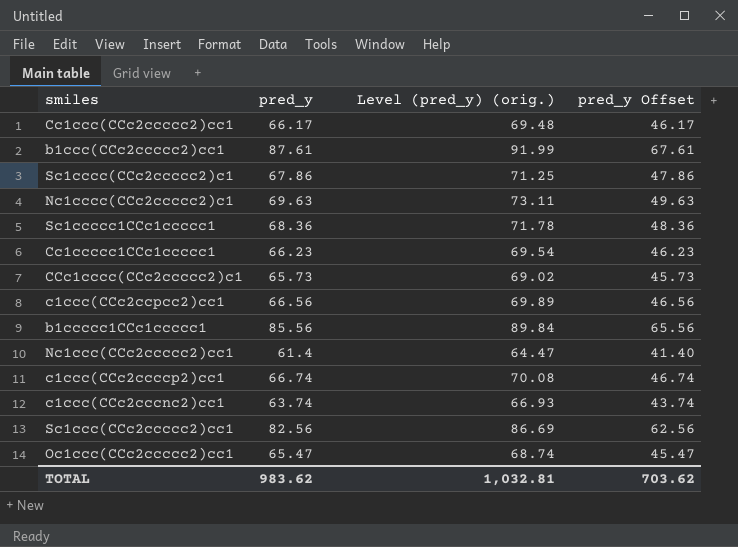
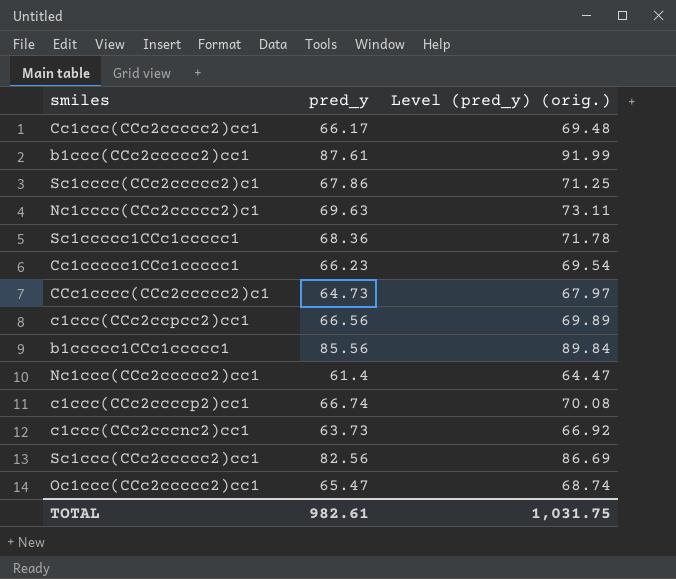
column pred_y Offset | formula: [pred_y] - 20 -> none
CCc1cccc(CCc2ccccc2)c1 | pred_y: 65.73 -> 64.73
CCc1cccc(CCc2ccccc2)c1 | Level (pred_y) (orig.): 69.02 -> 67.97
c1ccc(CCc2cccnc2)cc1 | pred_y: 63.74 -> 63.73
c1ccc(CCc2cccnc2)cc1 | Level (pred_y) (orig.): 66.93 -> 66.92
TOTAL | pred_y: 983.62 -> 982.61
TOTAL | Level (pred_y) (orig.): 1,032.81 -> 1,031.75

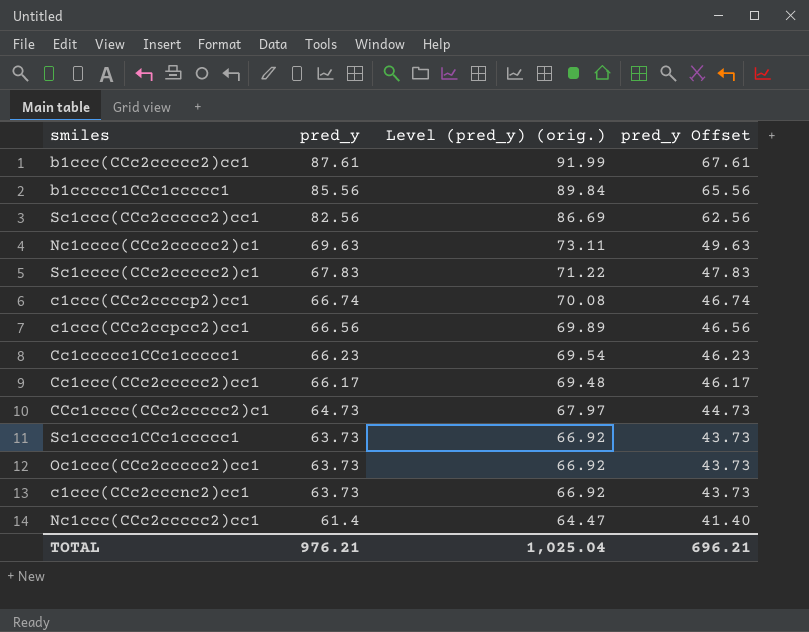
row order: none -> pred_y descending
column pred_y Offset | formula: none -> [pred_y] - 20
Sc1cccc(CCc2ccccc2)c1 | pred_y: 67.86 -> 67.83
Sc1cccc(CCc2ccccc2)c1 | Level (pred_y) (orig.): 71.25 -> 71.22
Sc1ccccc1CCc1ccccc1 | pred_y: 68.36 -> 63.73
Sc1ccccc1CCc1ccccc1 | Level (pred_y) (orig.): 71.78 -> 66.92
Oc1ccc(CCc2ccccc2)cc1 | pred_y: 65.47 -> 63.73
Oc1ccc(CCc2ccccc2)cc1 | Level (pred_y) (orig.): 68.74 -> 66.92
TOTAL | pred_y: 982.61 -> 976.21
TOTAL | Level (pred_y) (orig.): 1,031.75 -> 1,025.04

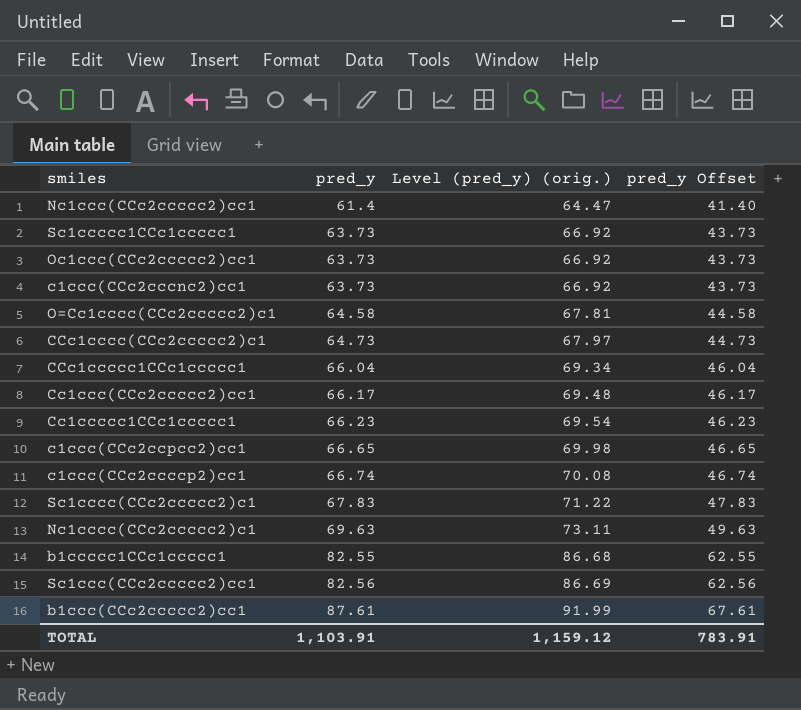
row order: pred_y descending -> pred_y ascending
row O=Cc1cccc(CCc2ccccc2)c1: none -> 64.58 | 67.81 | 44.58
row CCc1ccccc1CCc1ccccc1: none -> 66.04 | 69.34 | 46.04
c1ccc(CCc2ccpcc2)cc1 | pred_y: 66.56 -> 66.65
c1ccc(CCc2ccpcc2)cc1 | Level (pred_y) (orig.): 69.89 -> 69.98
c1ccc(CCc2ccpcc2)cc1 | pred_y Offset: 46.56 -> 46.65
b1ccccc1CCc1ccccc1 | pred_y: 85.56 -> 82.55
b1ccccc1CCc1ccccc1 | Level (pred_y) (orig.): 89.84 -> 86.68
b1ccccc1CCc1ccccc1 | pred_y Offset: 65.56 -> 62.55
TOTAL | pred_y: 976.21 -> 1,103.91
TOTAL | Level (pred_y) (orig.): 1,025.04 -> 1,159.12
TOTAL | pred_y Offset: 696.21 -> 783.91

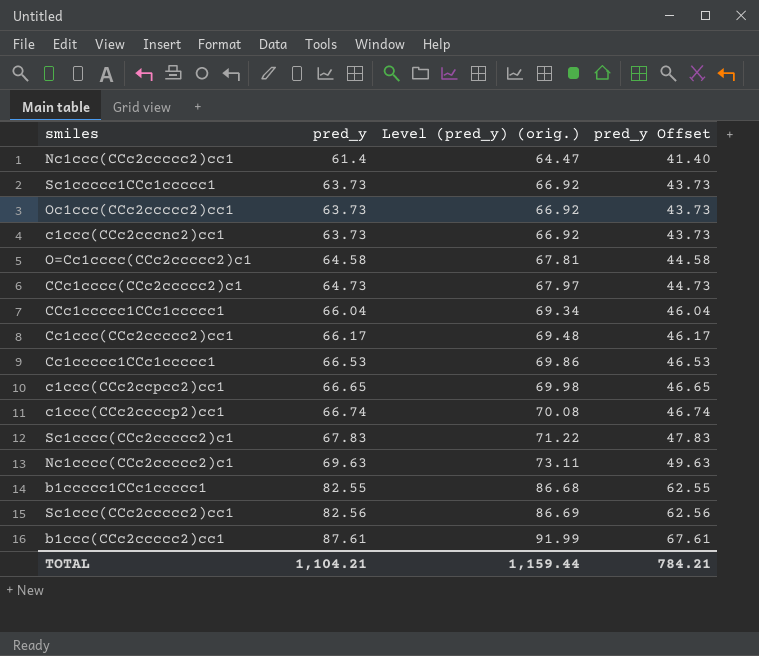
Cc1ccccc1CCc1ccccc1 | pred_y: 66.23 -> 66.53
Cc1ccccc1CCc1ccccc1 | Level (pred_y) (orig.): 69.54 -> 69.86
Cc1ccccc1CCc1ccccc1 | pred_y Offset: 46.23 -> 46.53
TOTAL | pred_y: 1,103.91 -> 1,104.21
TOTAL | Level (pred_y) (orig.): 1,159.12 -> 1,159.44
TOTAL | pred_y Offset: 783.91 -> 784.21

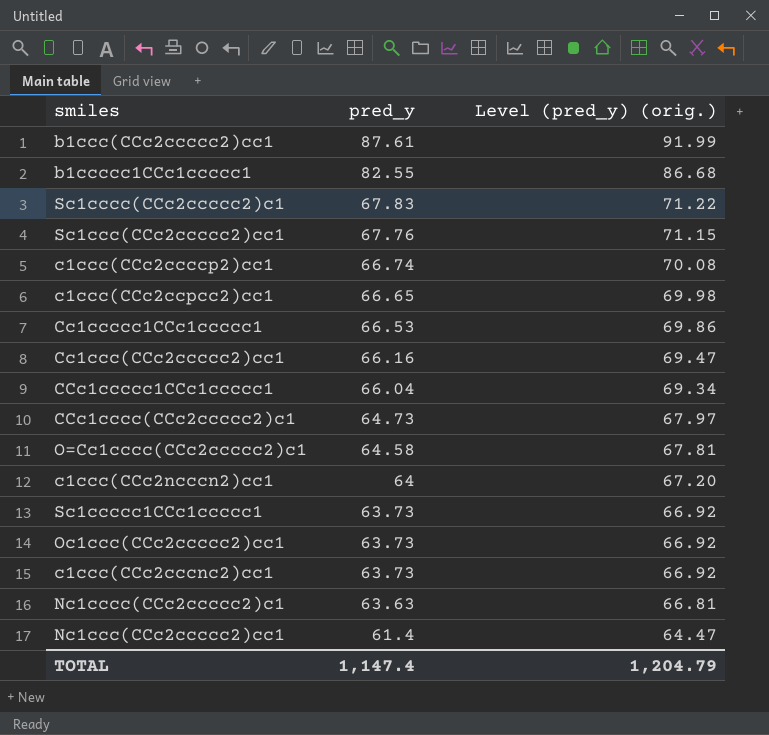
row order: pred_y ascending -> pred_y descending
column pred_y Offset | formula: [pred_y] - 20 -> none
Sc1ccc(CCc2ccccc2)cc1 | pred_y: 82.56 -> 67.76
Sc1ccc(CCc2ccccc2)cc1 | Level (pred_y) (orig.): 86.69 -> 71.15
Cc1ccc(CCc2ccccc2)cc1 | pred_y: 66.17 -> 66.16
Cc1ccc(CCc2ccccc2)cc1 | Level (pred_y) (orig.): 69.48 -> 69.47
row c1ccc(CCc2ncccn2)cc1: none -> 64 | 67.20
Nc1cccc(CCc2ccccc2)c1 | pred_y: 69.63 -> 63.63
Nc1cccc(CCc2ccccc2)c1 | Level (pred_y) (orig.): 73.11 -> 66.81
TOTAL | pred_y: 1,104.21 -> 1,147.4
TOTAL | Level (pred_y) (orig.): 1,159.44 -> 1,204.79

